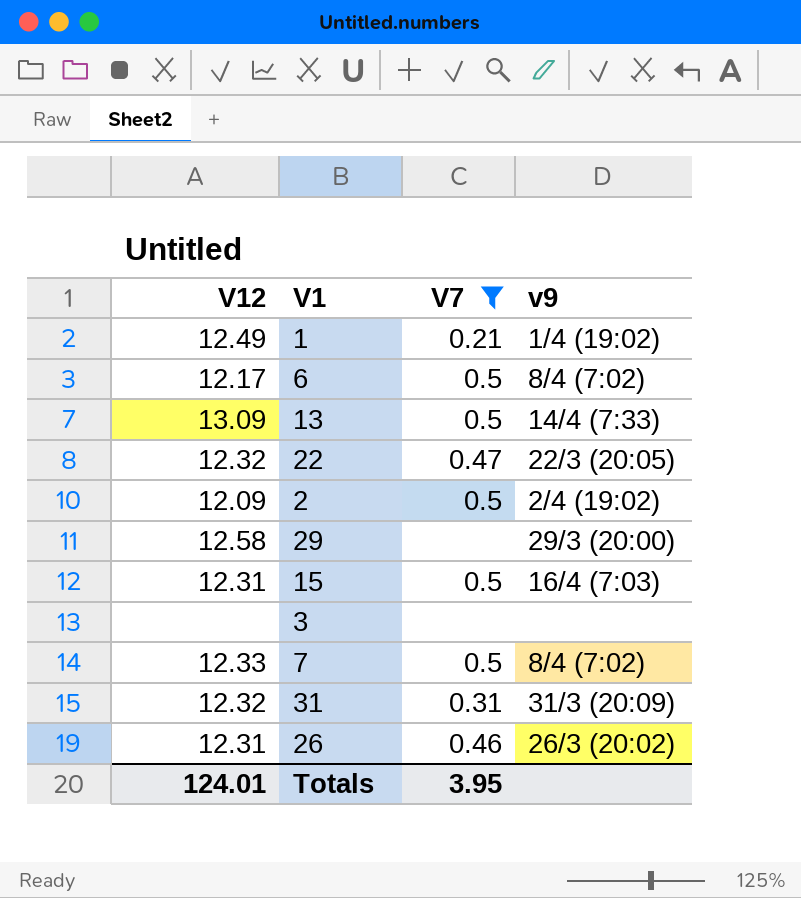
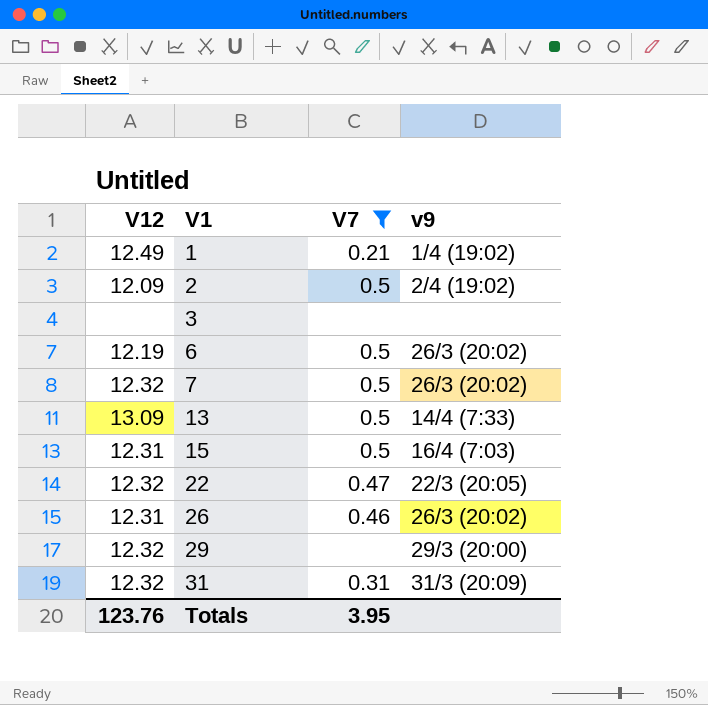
row order: none -> V1 ascending
6 | V12: 12.17 -> 12.19
6 | v9: 8/4 (7:02) -> 26/3 (20:02)
7 | V12: 12.33 -> 12.32
7 | v9: 8/4 (7:02) -> 26/3 (20:02)
29 | V12: 12.58 -> 12.32
Totals | V12: 124.01 -> 123.76

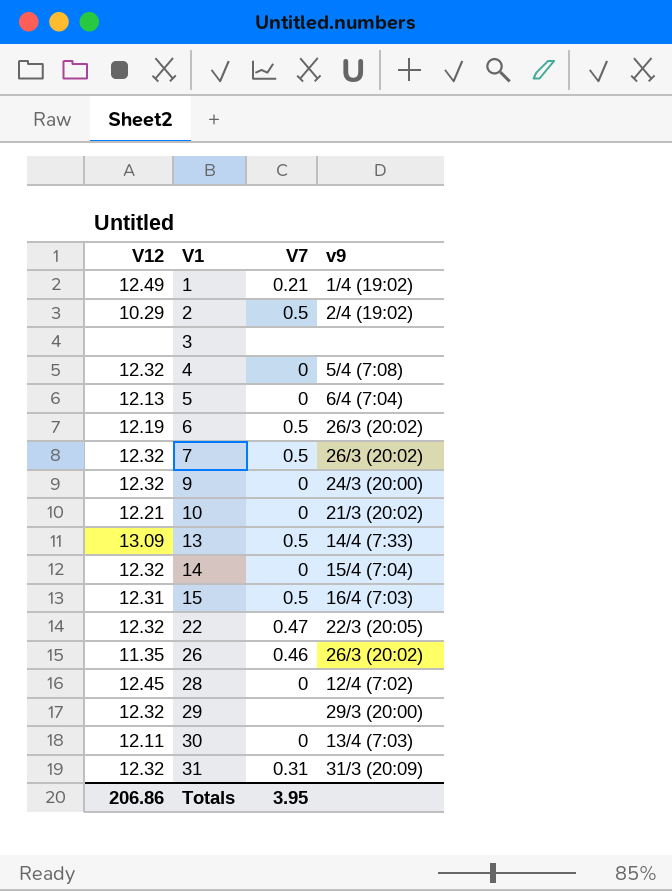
filter: V7 != 0 -> none
2 | V12: 12.09 -> 10.29
26 | V12: 12.31 -> 11.35
Totals | V12: 123.76 -> 206.86

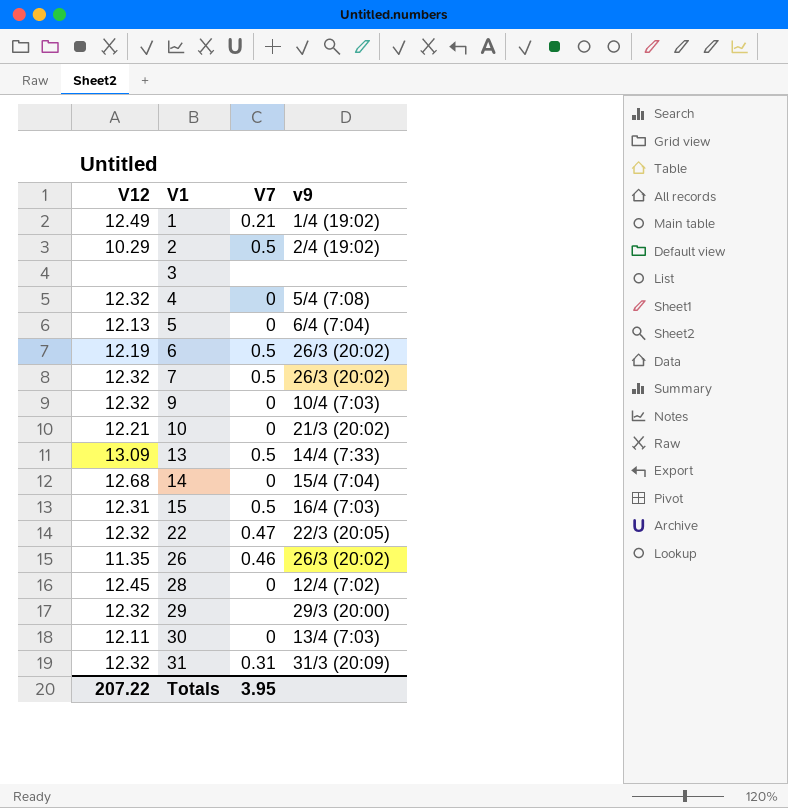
9 | v9: 24/3 (20:00) -> 10/4 (7:03)
14 | V12: 12.32 -> 12.68
Totals | V12: 206.86 -> 207.22

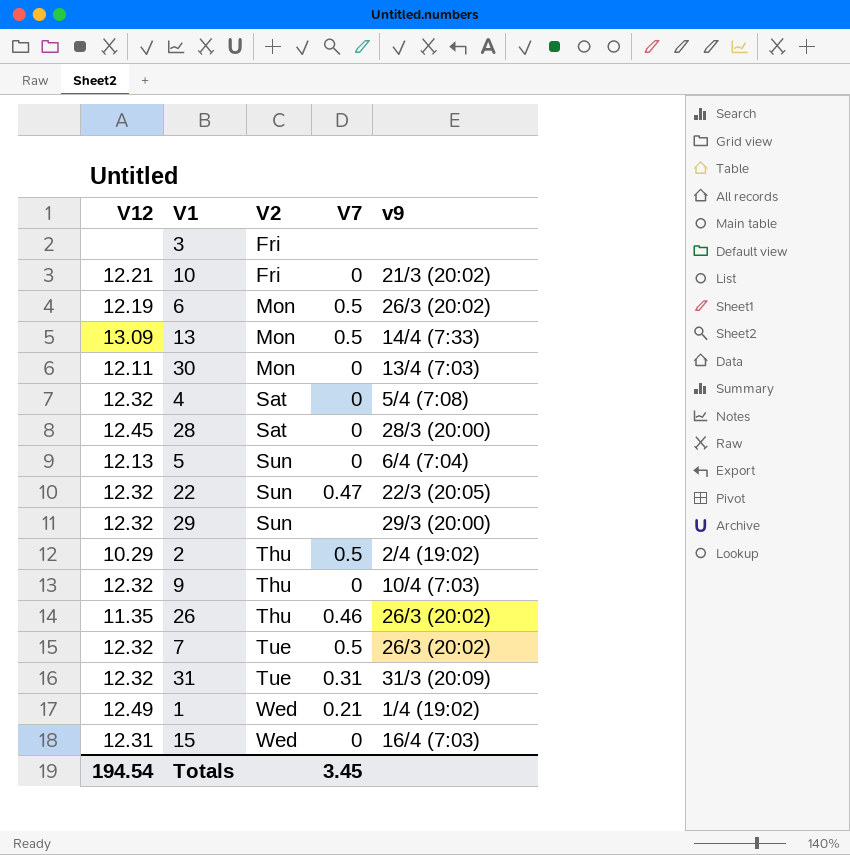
row order: V1 ascending -> V2 ascending
column V2 | position: none -> 3
row 14: 12.68 | 0 | 15/4 (7:04) -> none
28 | v9: 12/4 (7:02) -> 28/3 (20:00)
15 | V7: 0.5 -> 0
Totals | V12: 207.22 -> 194.54
Totals | V7: 3.95 -> 3.45

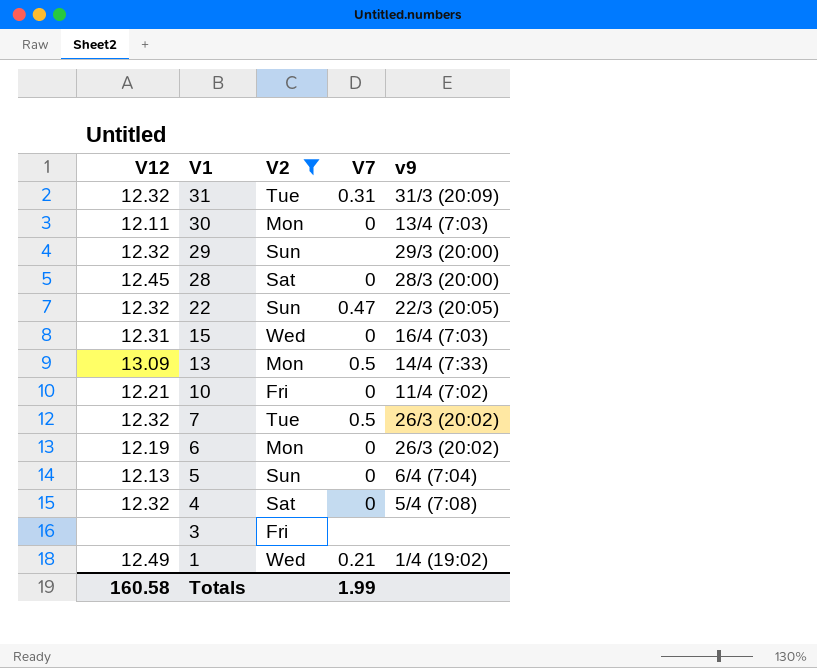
filter: none -> V2 != Thu
row order: V2 ascending -> V1 descending
10 | v9: 21/3 (20:02) -> 11/4 (7:02)
6 | V7: 0.5 -> 0
Totals | V12: 194.54 -> 160.58
Totals | V7: 3.45 -> 1.99

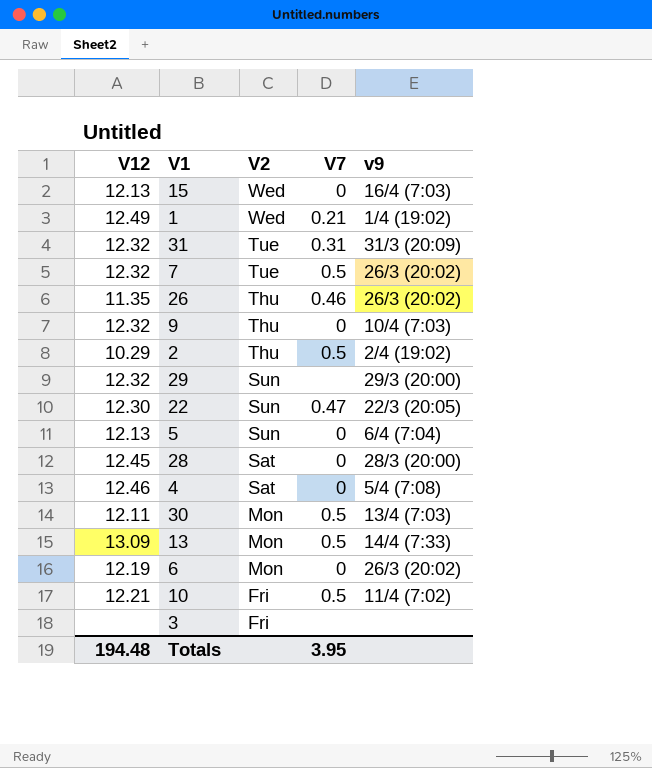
filter: V2 != Thu -> none
row order: V1 descending -> V2 descending
15 | V12: 12.31 -> 12.13
22 | V12: 12.32 -> 12.30
4 | V12: 12.32 -> 12.46
30 | V7: 0 -> 0.5
10 | V7: 0 -> 0.5
Totals | V12: 160.58 -> 194.48
Totals | V7: 1.99 -> 3.95

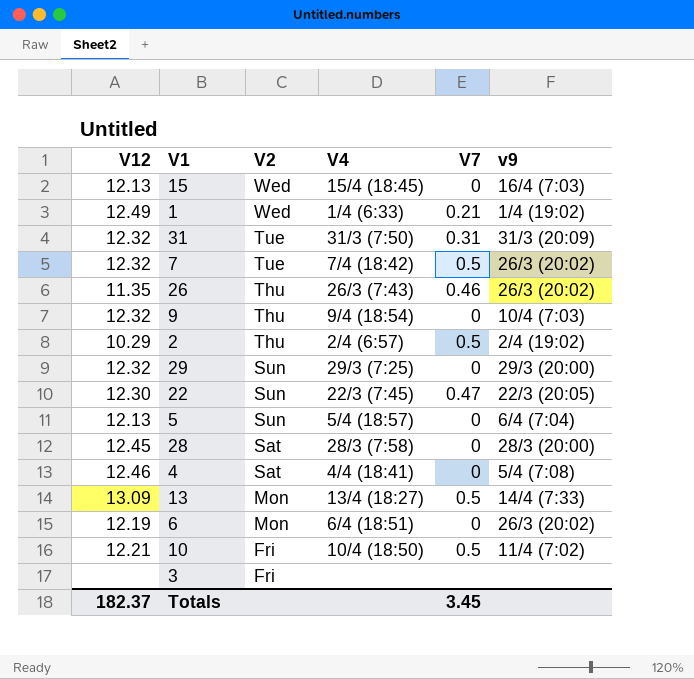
column V4 | position: none -> 4
row 30: 12.11 | Mon | 0.5 | 13/4 (7:03) -> none
29 | V7: none -> 0
Totals | V12: 194.48 -> 182.37
Totals | V7: 3.95 -> 3.45

